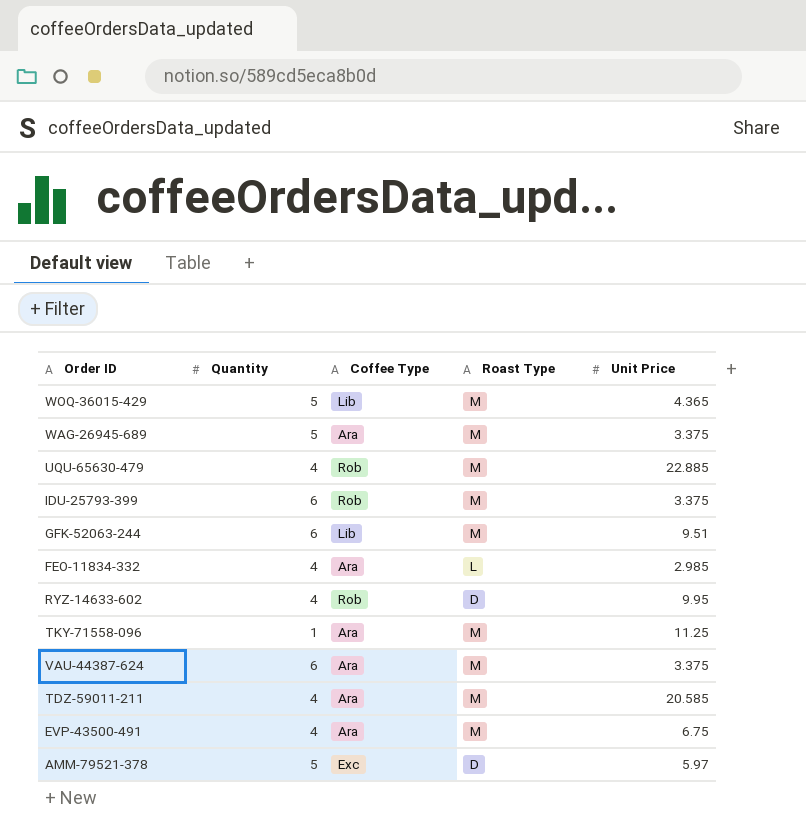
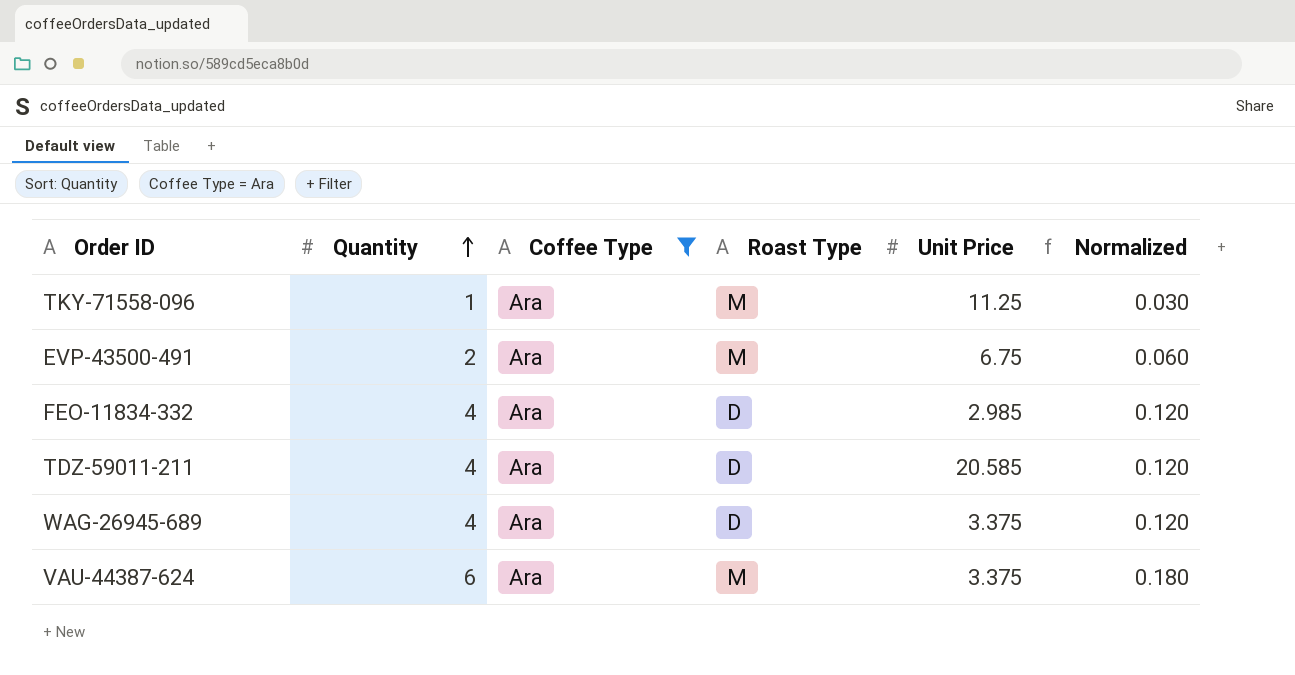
filter: none -> Coffee Type = Ara
row order: none -> Quantity ascending
column Normalized | formula: none -> [Quantity] * 0.03
EVP-43500-491 | Quantity: 4 -> 2
FEO-11834-332 | Roast Type: L -> D
TDZ-59011-211 | Roast Type: M -> D
WAG-26945-689 | Quantity: 5 -> 4
WAG-26945-689 | Roast Type: M -> D

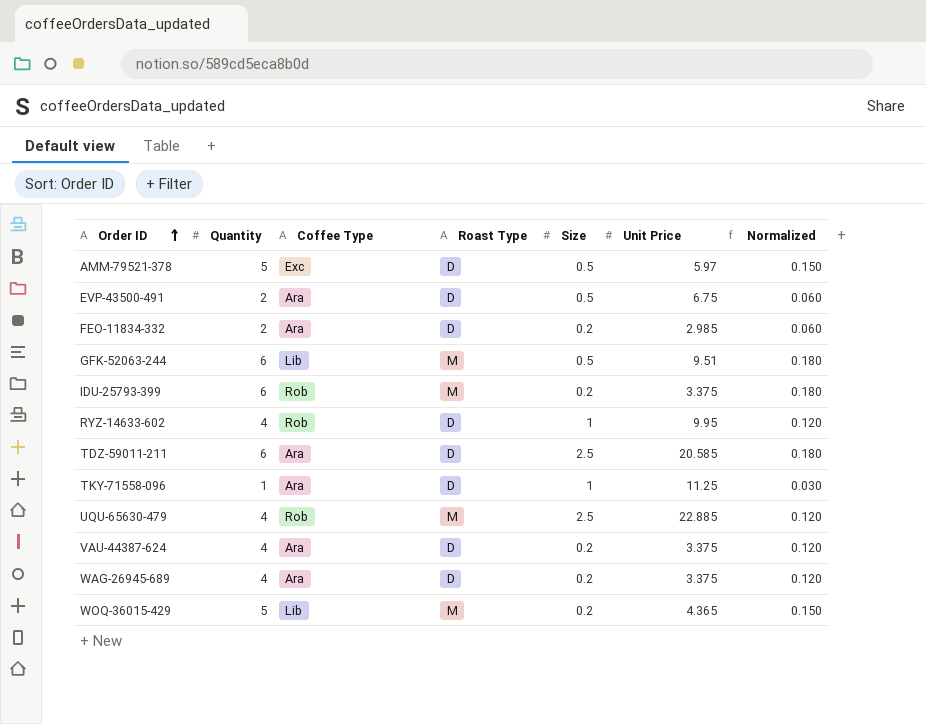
filter: Coffee Type = Ara -> none
row order: Quantity ascending -> Order ID ascending
column Size | position: none -> 5
EVP-43500-491 | Roast Type: M -> D
FEO-11834-332 | Quantity: 4 -> 2
FEO-11834-332 | Normalized: 0.120 -> 0.060
TDZ-59011-211 | Quantity: 4 -> 6
TDZ-59011-211 | Normalized: 0.120 -> 0.180
TKY-71558-096 | Roast Type: M -> D
VAU-44387-624 | Quantity: 6 -> 4
VAU-44387-624 | Roast Type: M -> D
VAU-44387-624 | Normalized: 0.180 -> 0.120

